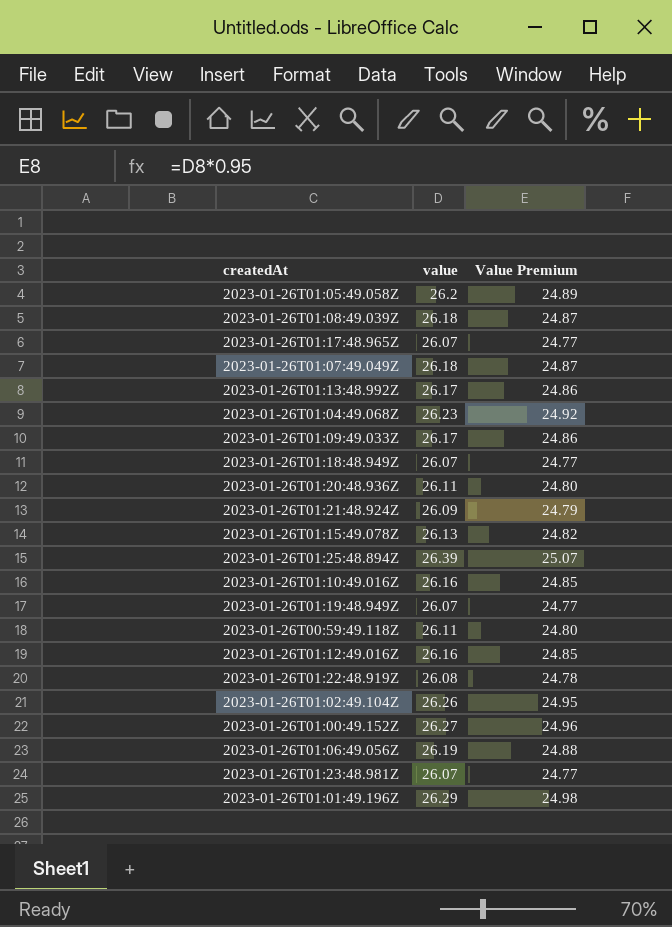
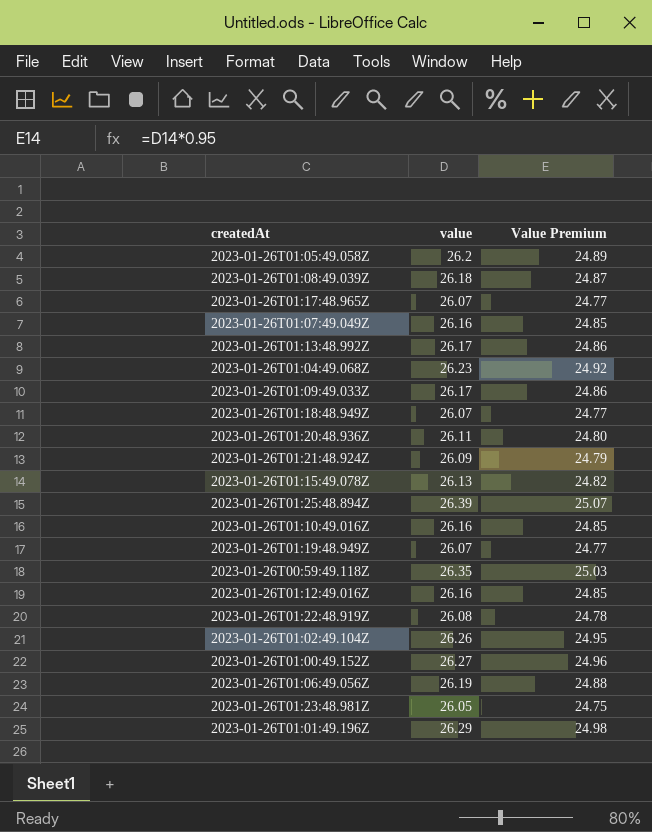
2023-01-26T01:07:49.049Z | value: 26.18 -> 26.16
2023-01-26T01:07:49.049Z | Value Premium: 24.87 -> 24.85
2023-01-26T00:59:49.118Z | value: 26.11 -> 26.35
2023-01-26T00:59:49.118Z | Value Premium: 24.80 -> 25.03
2023-01-26T01:23:48.981Z | value: 26.07 -> 26.05
2023-01-26T01:23:48.981Z | Value Premium: 24.77 -> 24.75

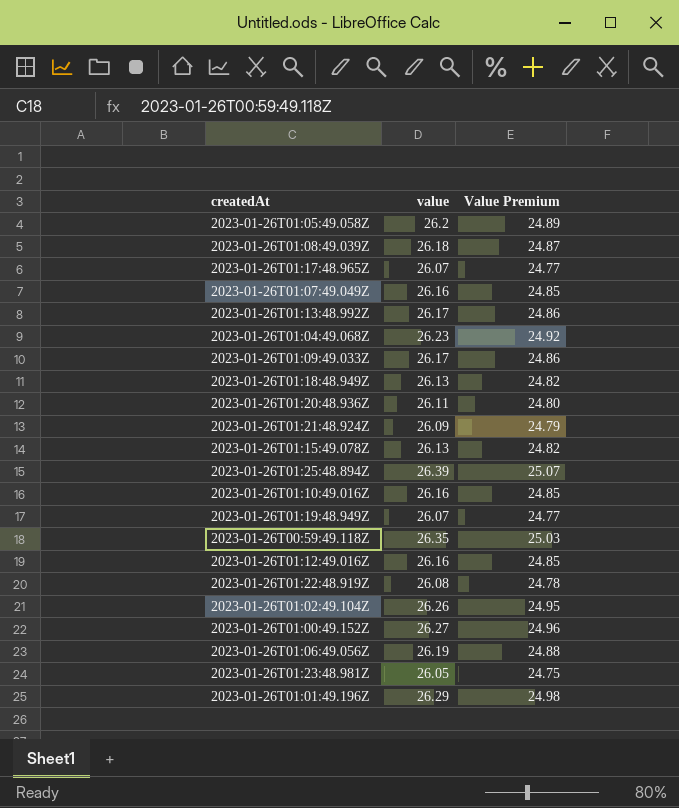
2023-01-26T01:18:48.949Z | value: 26.07 -> 26.13
2023-01-26T01:18:48.949Z | Value Premium: 24.77 -> 24.82

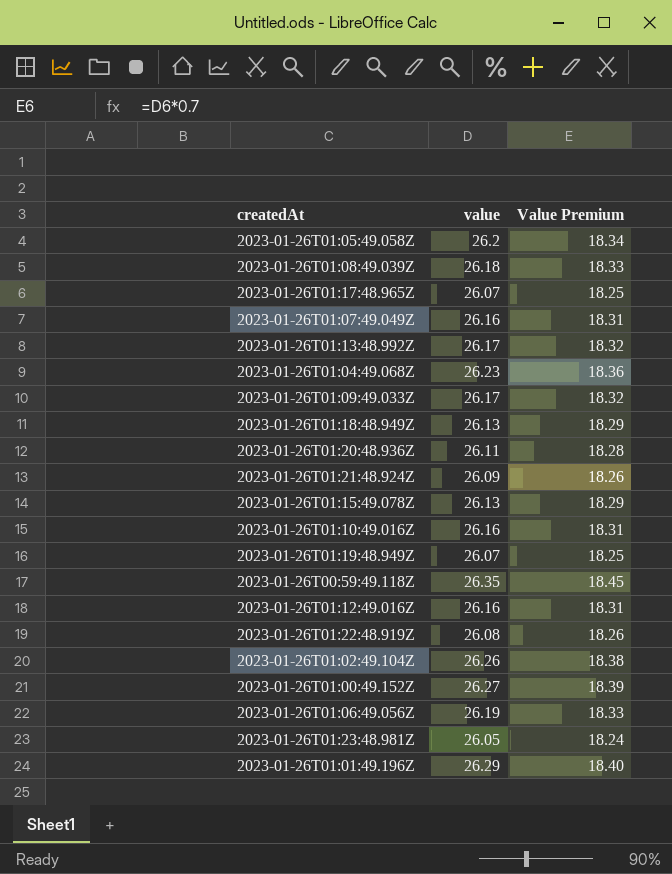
column Value Premium | formula: [value] * 0.95 -> [value] * 0.7
row 2023-01-26T01:25:48.894Z: 26.39 | 25.07 -> none

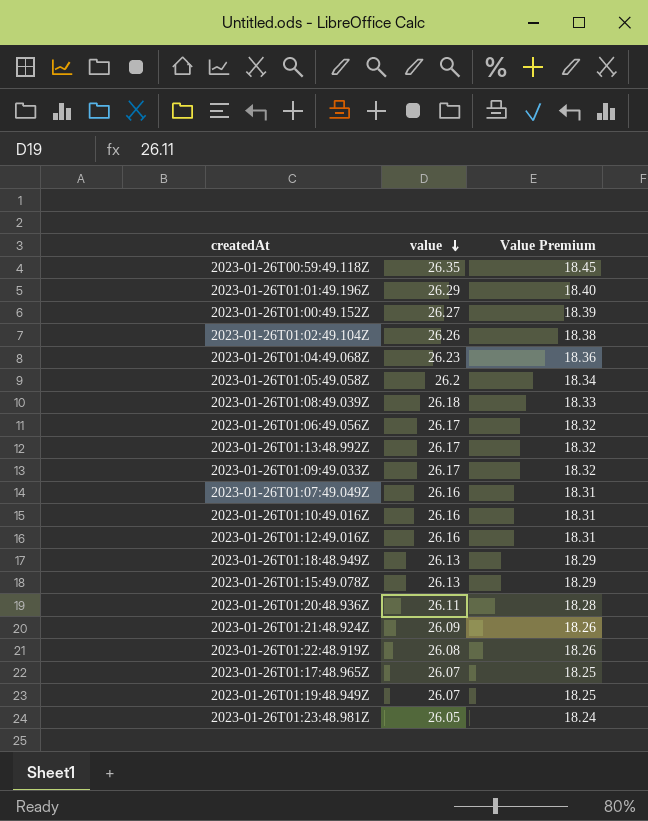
row order: none -> value descending
2023-01-26T01:06:49.056Z | value: 26.19 -> 26.17
2023-01-26T01:06:49.056Z | Value Premium: 18.33 -> 18.32

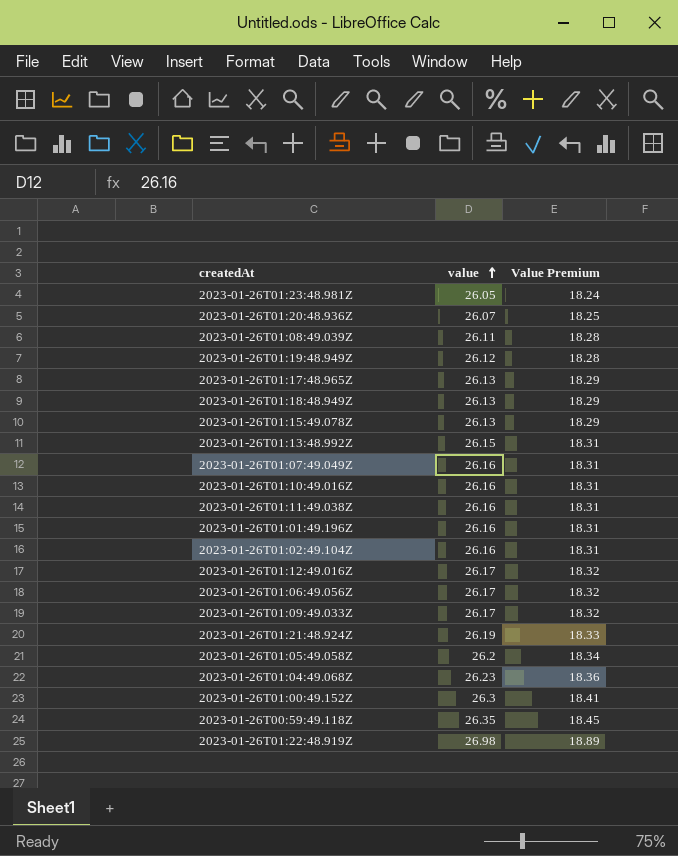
row order: value descending -> value ascending
2023-01-26T01:20:48.936Z | value: 26.11 -> 26.07
2023-01-26T01:20:48.936Z | Value Premium: 18.28 -> 18.25
2023-01-26T01:08:49.039Z | value: 26.18 -> 26.11
2023-01-26T01:08:49.039Z | Value Premium: 18.33 -> 18.28
2023-01-26T01:19:48.949Z | value: 26.07 -> 26.12
2023-01-26T01:19:48.949Z | Value Premium: 18.25 -> 18.28
2023-01-26T01:17:48.965Z | value: 26.07 -> 26.13
2023-01-26T01:17:48.965Z | Value Premium: 18.25 -> 18.29
2023-01-26T01:13:48.992Z | value: 26.17 -> 26.15
2023-01-26T01:13:48.992Z | Value Premium: 18.32 -> 18.31
row 2023-01-26T01:11:49.038Z: none -> 26.16 | 18.31
2023-01-26T01:01:49.196Z | value: 26.29 -> 26.16
2023-01-26T01:01:49.196Z | Value Premium: 18.40 -> 18.31
2023-01-26T01:02:49.104Z | value: 26.26 -> 26.16
2023-01-26T01:02:49.104Z | Value Premium: 18.38 -> 18.31
2023-01-26T01:12:49.016Z | value: 26.16 -> 26.17
2023-01-26T01:12:49.016Z | Value Premium: 18.31 -> 18.32
2023-01-26T01:21:48.924Z | value: 26.09 -> 26.19
2023-01-26T01:21:48.924Z | Value Premium: 18.26 -> 18.33
2023-01-26T01:00:49.152Z | value: 26.27 -> 26.3
2023-01-26T01:00:49.152Z | Value Premium: 18.39 -> 18.41
2023-01-26T01:22:48.919Z | value: 26.08 -> 26.98
2023-01-26T01:22:48.919Z | Value Premium: 18.26 -> 18.89

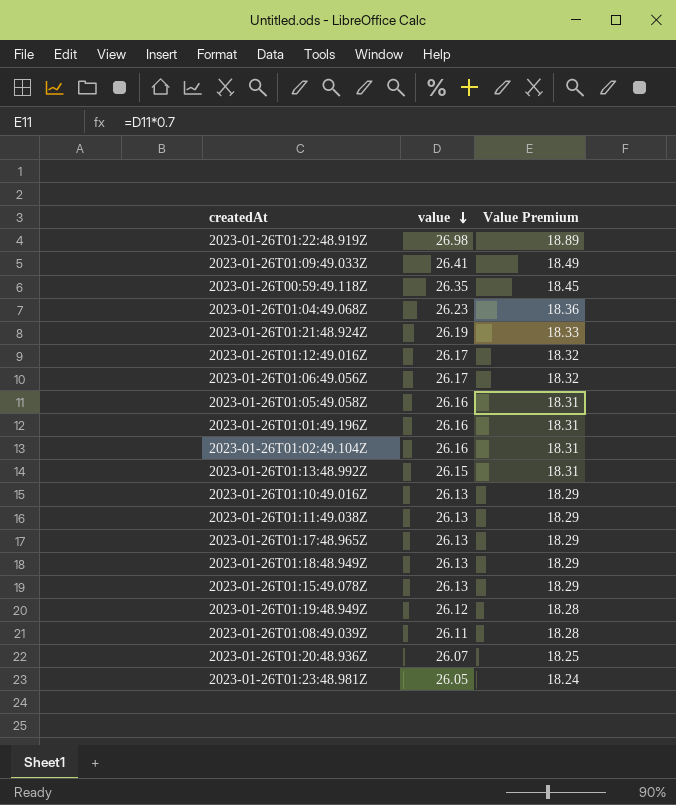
row order: value ascending -> value descending
row 2023-01-26T01:07:49.049Z: 26.16 | 18.31 -> none
row 2023-01-26T01:00:49.152Z: 26.3 | 18.41 -> none
2023-01-26T01:09:49.033Z | value: 26.17 -> 26.41
2023-01-26T01:09:49.033Z | Value Premium: 18.32 -> 18.49
2023-01-26T01:05:49.058Z | value: 26.2 -> 26.16
2023-01-26T01:05:49.058Z | Value Premium: 18.34 -> 18.31
2023-01-26T01:10:49.016Z | value: 26.16 -> 26.13
2023-01-26T01:10:49.016Z | Value Premium: 18.31 -> 18.29
2023-01-26T01:11:49.038Z | value: 26.16 -> 26.13
2023-01-26T01:11:49.038Z | Value Premium: 18.31 -> 18.29

